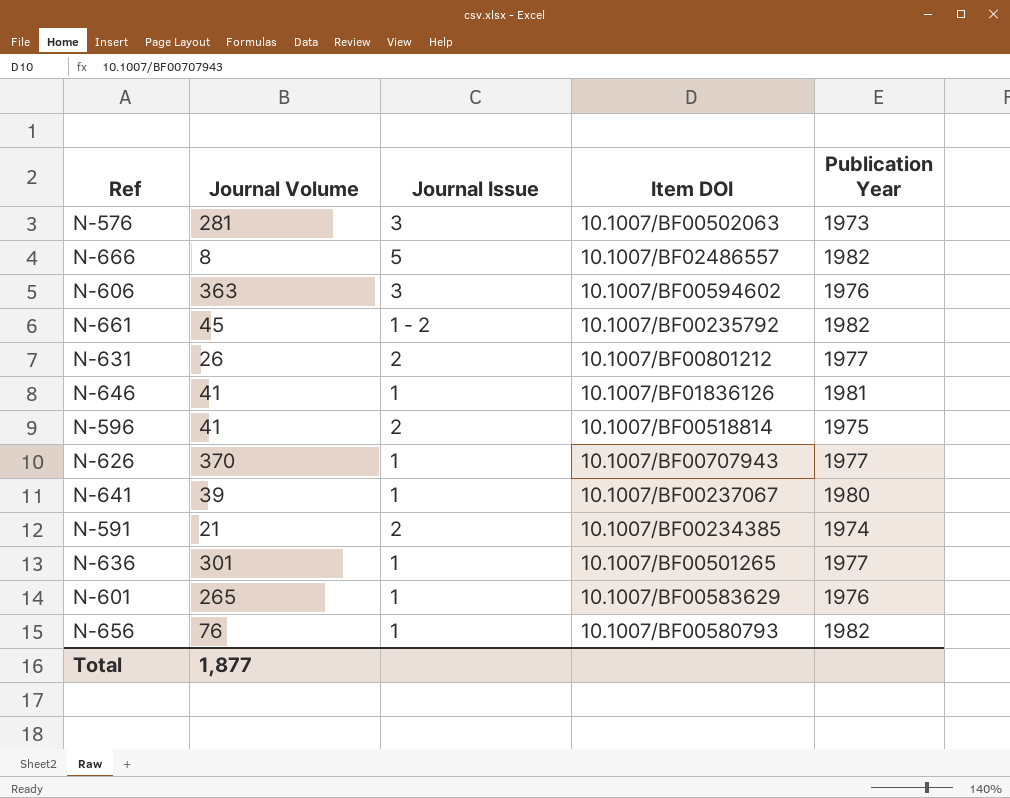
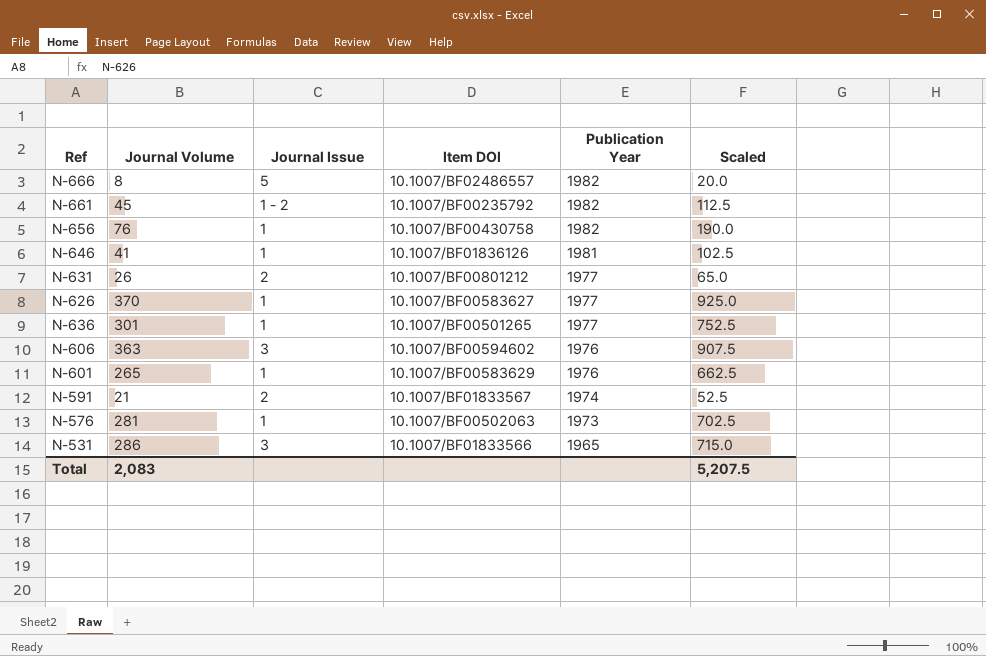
row order: none -> Publication Year descending
column Scaled | formula: none -> [Journal Volume] * 2.5
row N-596: 41 | 2 | 10.1007/BF00518814 | 1975 -> none
row N-641: 39 | 1 | 10.1007/BF00237067 | 1980 -> none
N-656 | Item DOI: 10.1007/BF00580793 -> 10.1007/BF00430758
N-626 | Item DOI: 10.1007/BF00707943 -> 10.1007/BF00583627
N-591 | Item DOI: 10.1007/BF00234385 -> 10.1007/BF01833567
N-576 | Journal Issue: 3 -> 1
row N-531: none -> 286 | 3 | 10.1007/BF01833566 | 1965 | 715.0
Total | Journal Volume: 1,877 -> 2,083

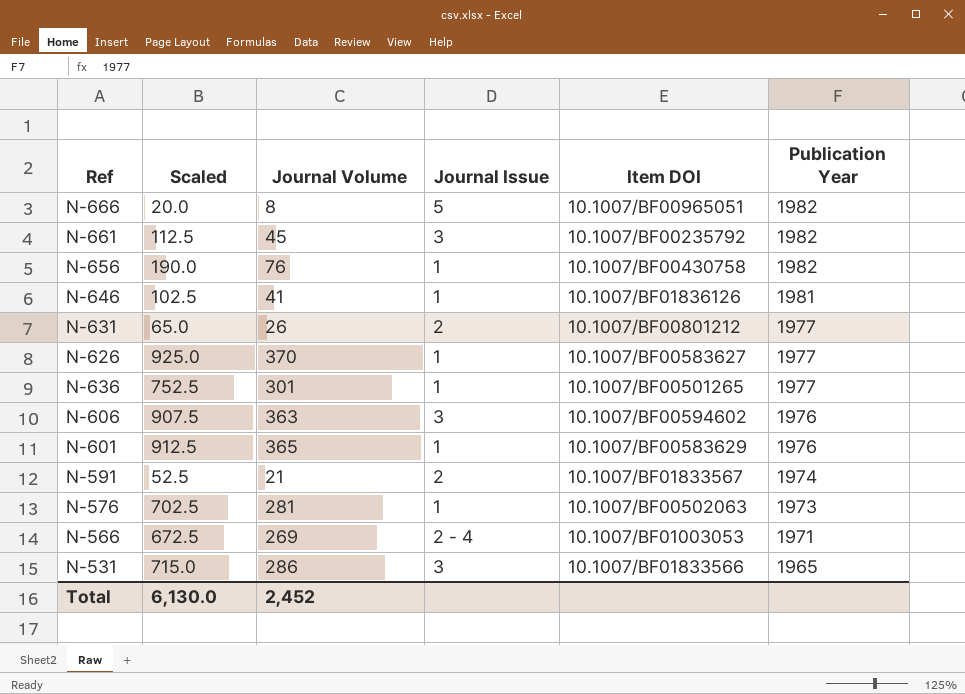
column Scaled | position: 6 -> 2
N-666 | Item DOI: 10.1007/BF02486557 -> 10.1007/BF00965051
N-661 | Journal Issue: 1 - 2 -> 3
N-601 | Scaled: 662.5 -> 912.5
N-601 | Journal Volume: 265 -> 365
row N-566: none -> 672.5 | 269 | 2 - 4 | 10.1007/BF01003053 | 1971
Total | Scaled: 5,207.5 -> 6,130.0
Total | Journal Volume: 2,083 -> 2,452

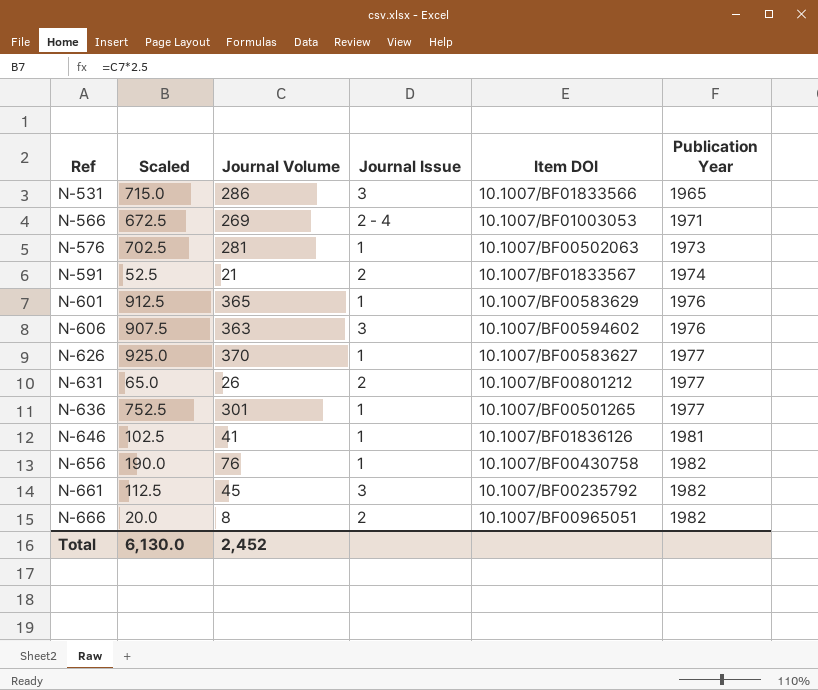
row order: Publication Year descending -> Ref ascending
N-666 | Journal Issue: 5 -> 2

